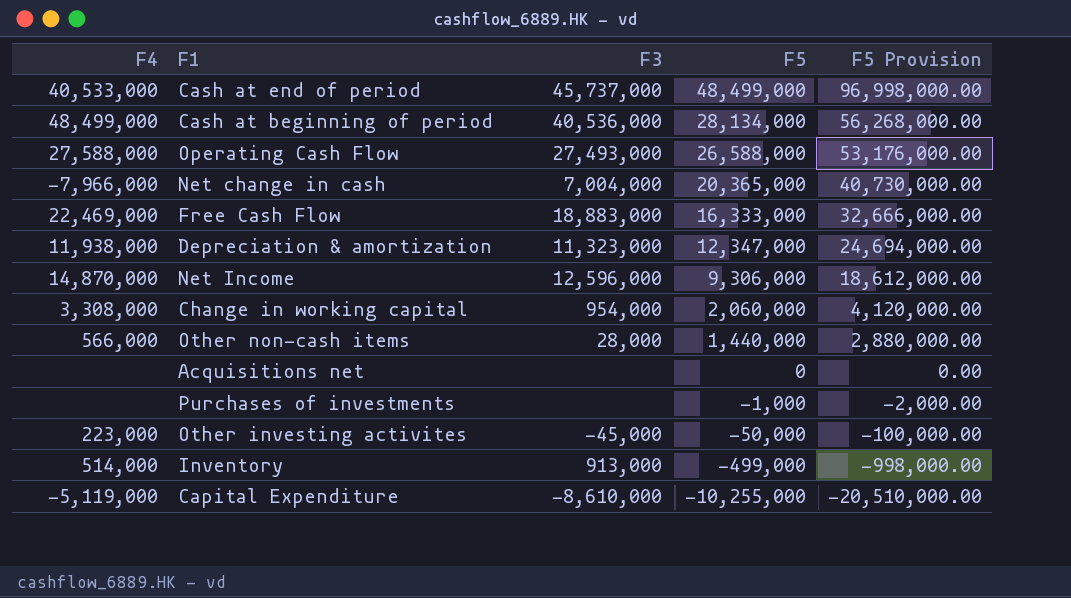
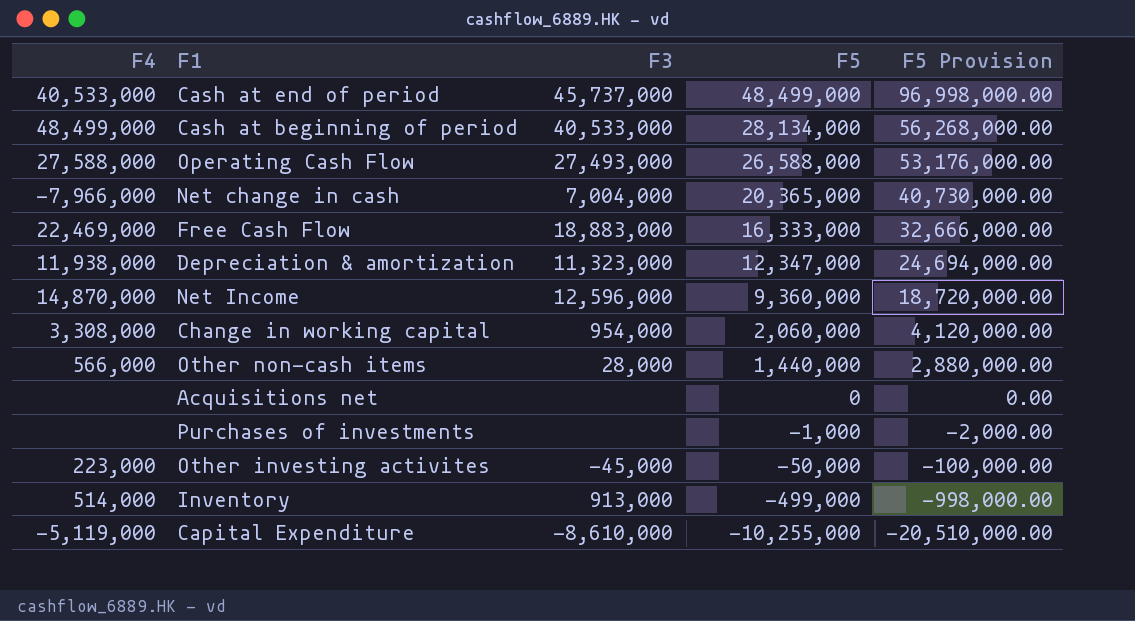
Cash at beginning of period | F3: 40,536,000 -> 40,533,000
Net Income | F5: 9,306,000 -> 9,360,000
Net Income | F5 Provision: 18,612,000.00 -> 18,720,000.00

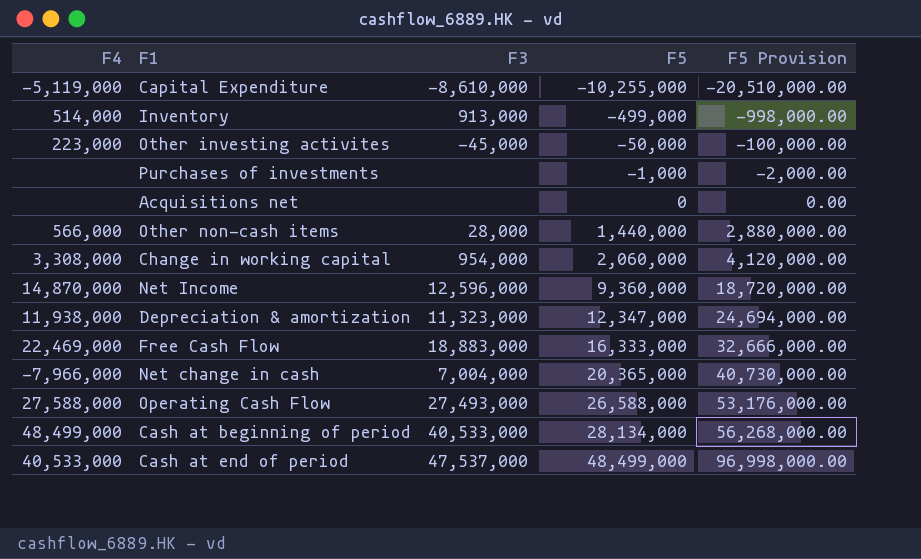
row order: F5 descending -> F5 ascending
Cash at end of period | F3: 45,737,000 -> 47,537,000

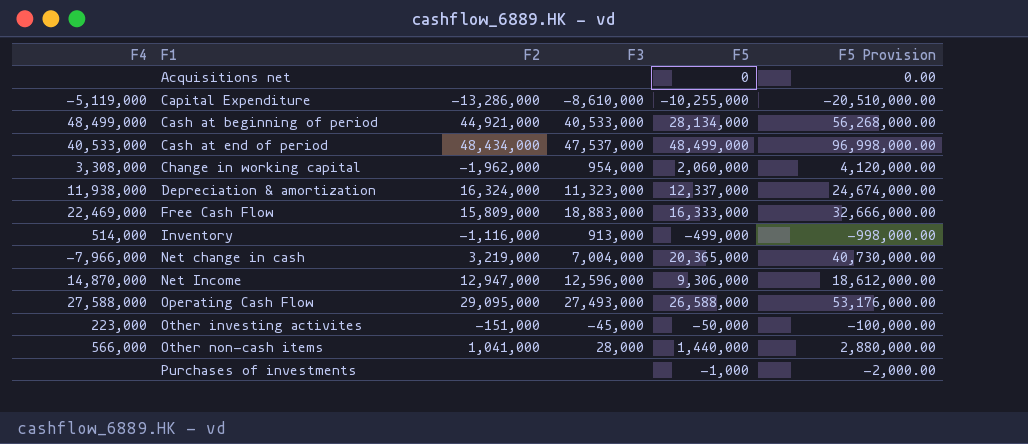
row order: F5 ascending -> F1 ascending
column F2 | position: none -> 3
Depreciation & amortization | F5: 12,347,000 -> 12,337,000
Depreciation & amortization | F5 Provision: 24,694,000.00 -> 24,674,000.00
Net Income | F5: 9,360,000 -> 9,306,000
Net Income | F5 Provision: 18,720,000.00 -> 18,612,000.00

